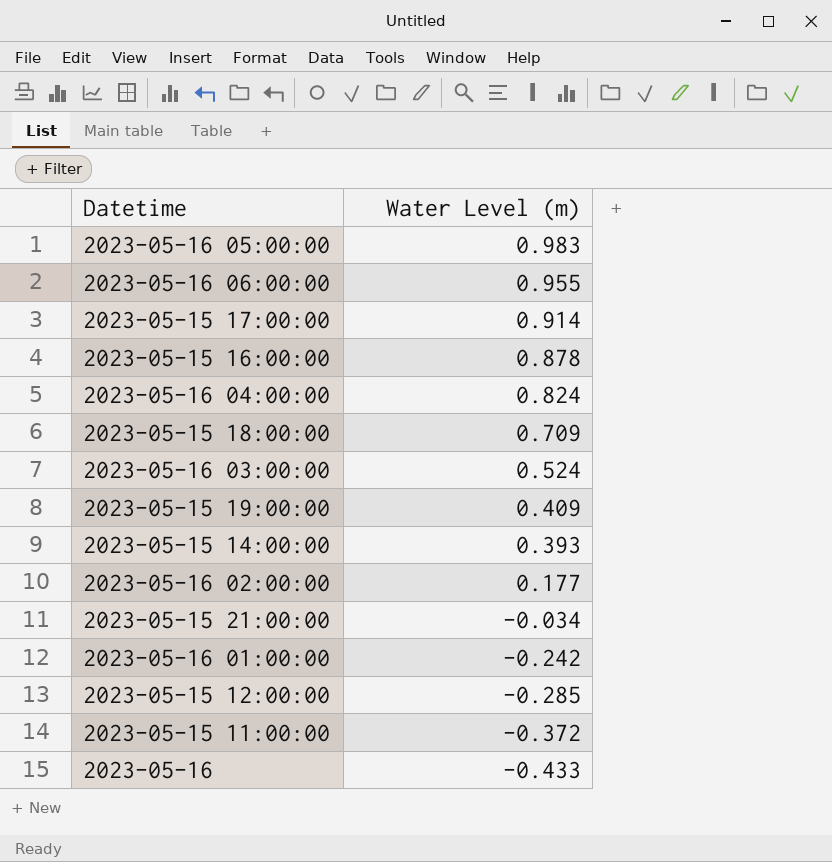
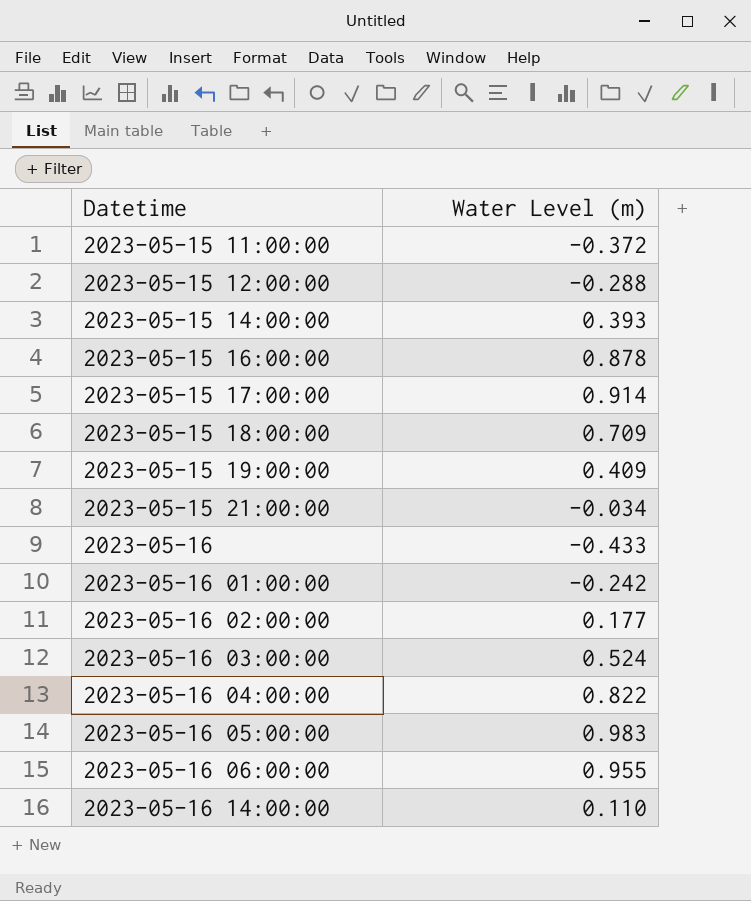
row order: Water Level (m) descending -> Datetime ascending
2023-05-15 12:00:00 | Water Level (m): -0.285 -> -0.288
2023-05-16 04:00:00 | Water Level (m): 0.824 -> 0.822
row 2023-05-16 14:00:00: none -> 0.110

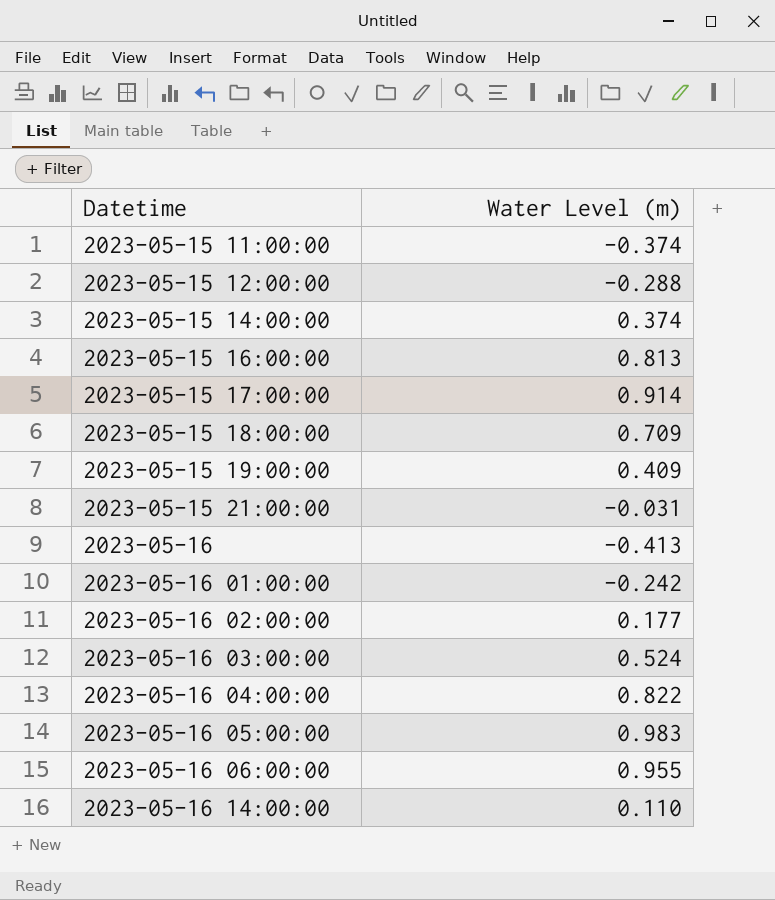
2023-05-15 11:00:00 | Water Level (m): -0.372 -> -0.374
2023-05-15 14:00:00 | Water Level (m): 0.393 -> 0.374
2023-05-15 16:00:00 | Water Level (m): 0.878 -> 0.813
2023-05-15 21:00:00 | Water Level (m): -0.034 -> -0.031
2023-05-16 | Water Level (m): -0.433 -> -0.413

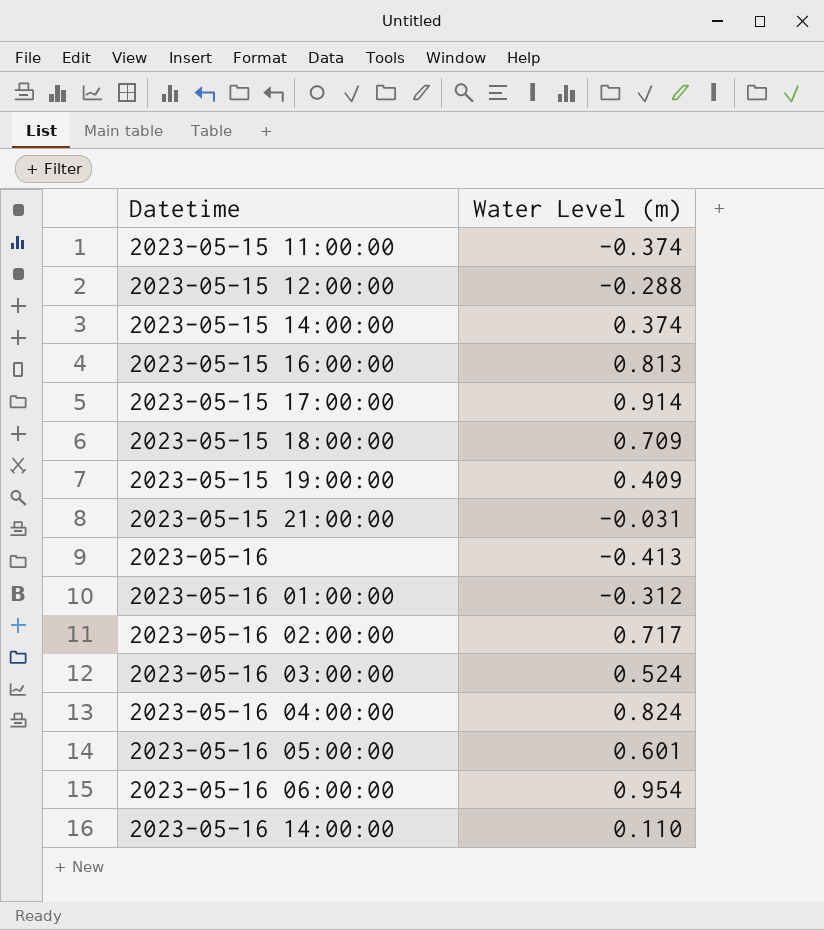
2023-05-16 01:00:00 | Water Level (m): -0.242 -> -0.312
2023-05-16 02:00:00 | Water Level (m): 0.177 -> 0.717
2023-05-16 04:00:00 | Water Level (m): 0.822 -> 0.824
2023-05-16 05:00:00 | Water Level (m): 0.983 -> 0.601
2023-05-16 06:00:00 | Water Level (m): 0.955 -> 0.954

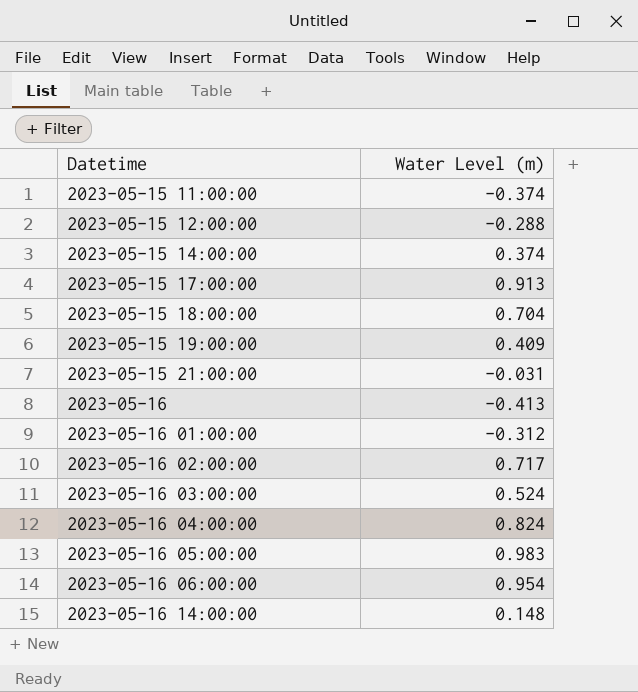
row 2023-05-15 16:00:00: 0.813 -> none
2023-05-15 17:00:00 | Water Level (m): 0.914 -> 0.913
2023-05-15 18:00:00 | Water Level (m): 0.709 -> 0.704
2023-05-16 05:00:00 | Water Level (m): 0.601 -> 0.983
2023-05-16 14:00:00 | Water Level (m): 0.110 -> 0.148

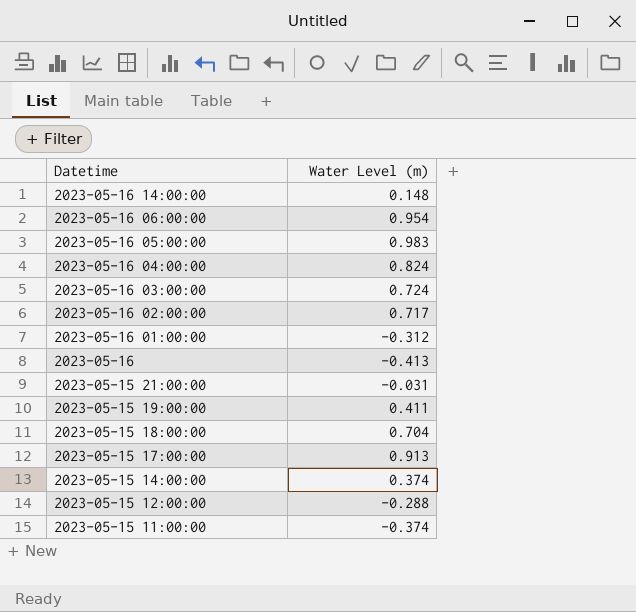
row order: Datetime ascending -> Datetime descending
2023-05-16 03:00:00 | Water Level (m): 0.524 -> 0.724
2023-05-15 19:00:00 | Water Level (m): 0.409 -> 0.411

